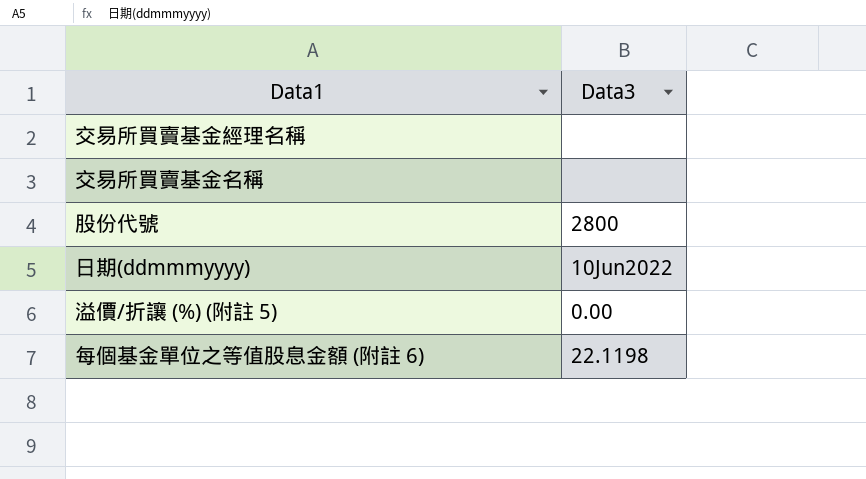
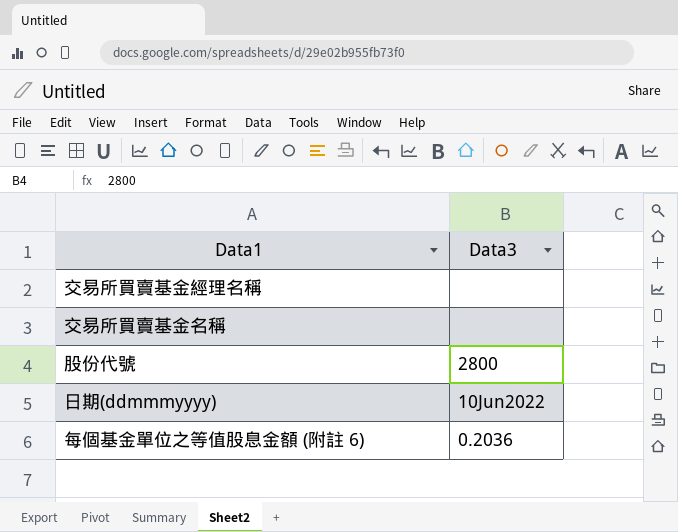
row 溢價/折讓 (%) (附註 5): 0.00 -> none
每個基金單位之等值股息金額 (附註 6) | Data3: 22.1198 -> 0.2036

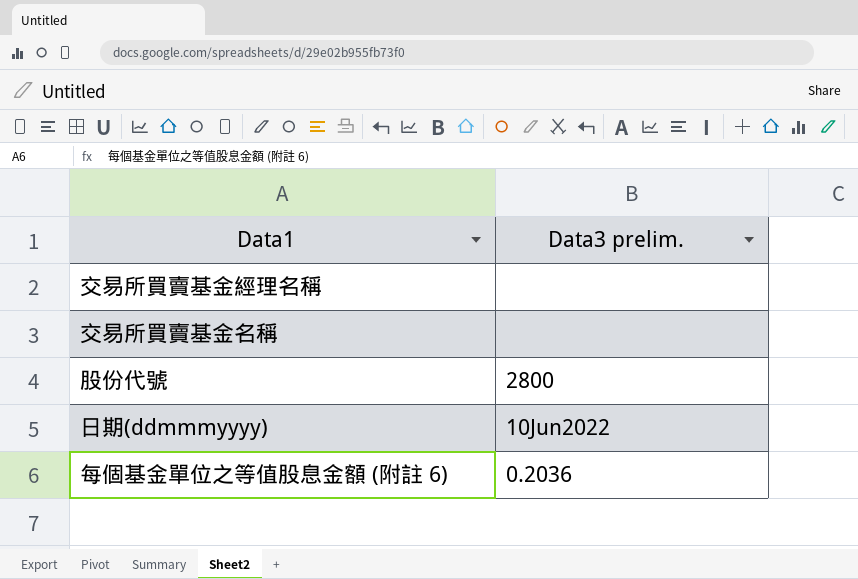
column name: Data3 -> Data3 prelim.

